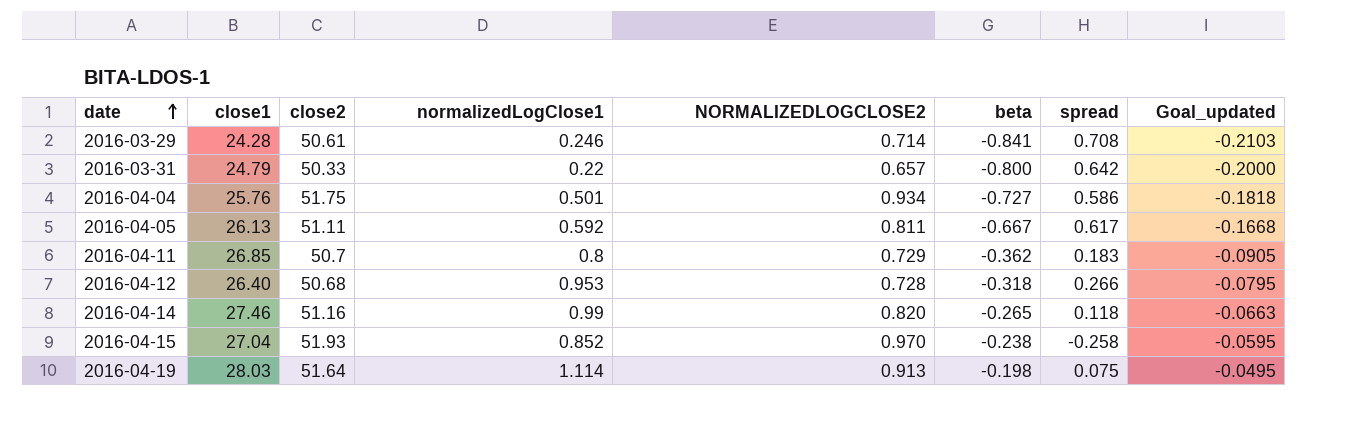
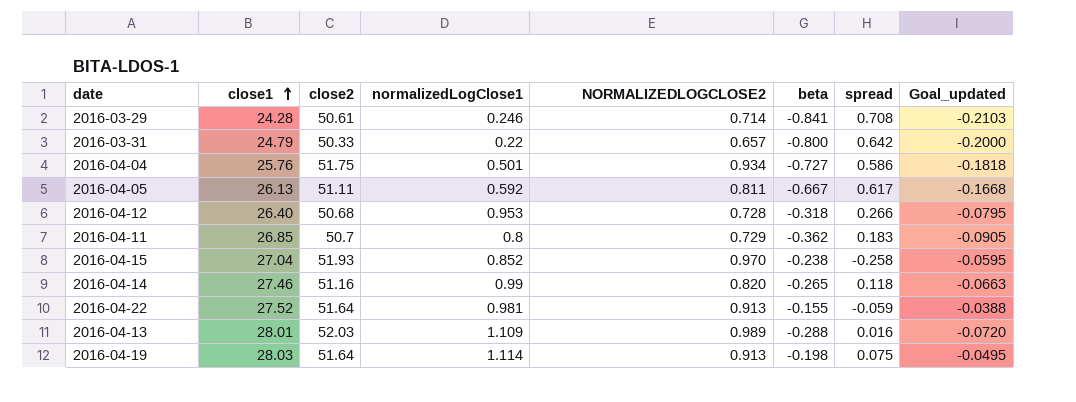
row order: date ascending -> close1 ascending
row 2016-04-22: none -> 27.52 | 51.64 | 0.981 | 0.913 | -0.155 | -0.059 | -0.0388
row 2016-04-13: none -> 28.01 | 52.03 | 1.109 | 0.989 | -0.288 | 0.016 | -0.0720

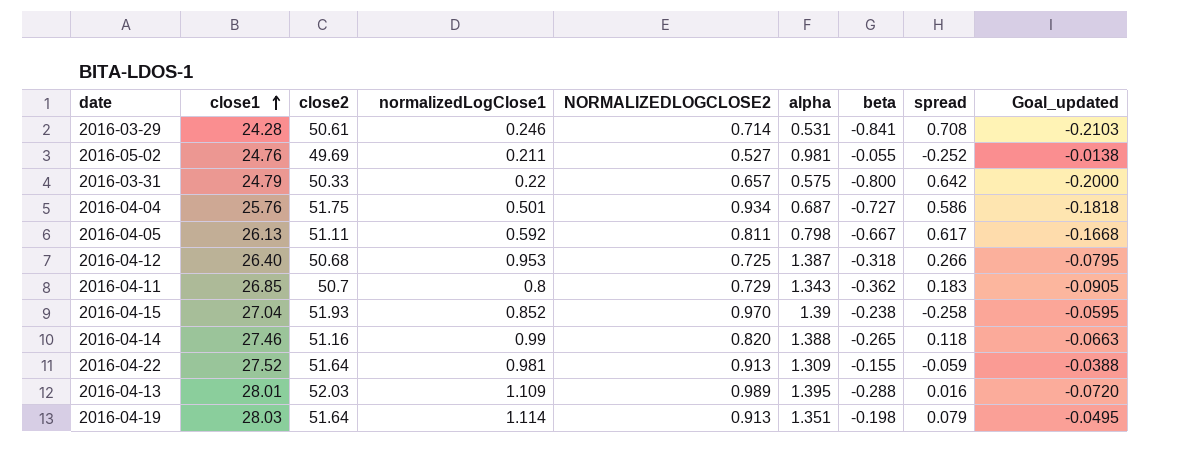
column alpha | position: none -> 6
row 2016-05-02: none -> 24.76 | 49.69 | 0.211 | 0.527 | 0.981 | -0.055 | -0.252 | -0.0138
2016-04-12 | NORMALIZEDLOGCLOSE2: 0.728 -> 0.725
2016-04-19 | spread: 0.075 -> 0.079

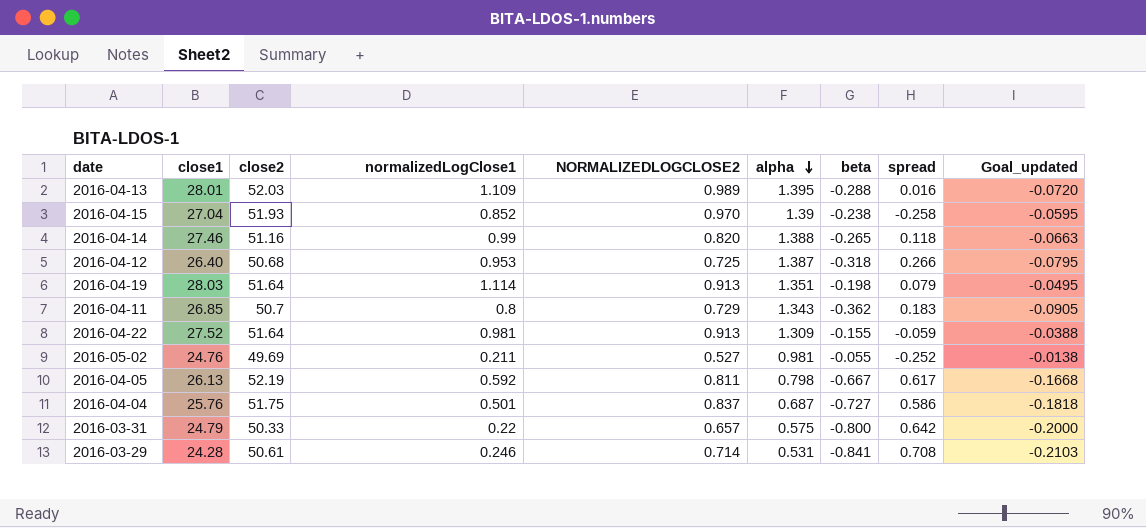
row order: close1 ascending -> alpha descending
2016-04-05 | close2: 51.11 -> 52.19
2016-04-04 | NORMALIZEDLOGCLOSE2: 0.934 -> 0.837

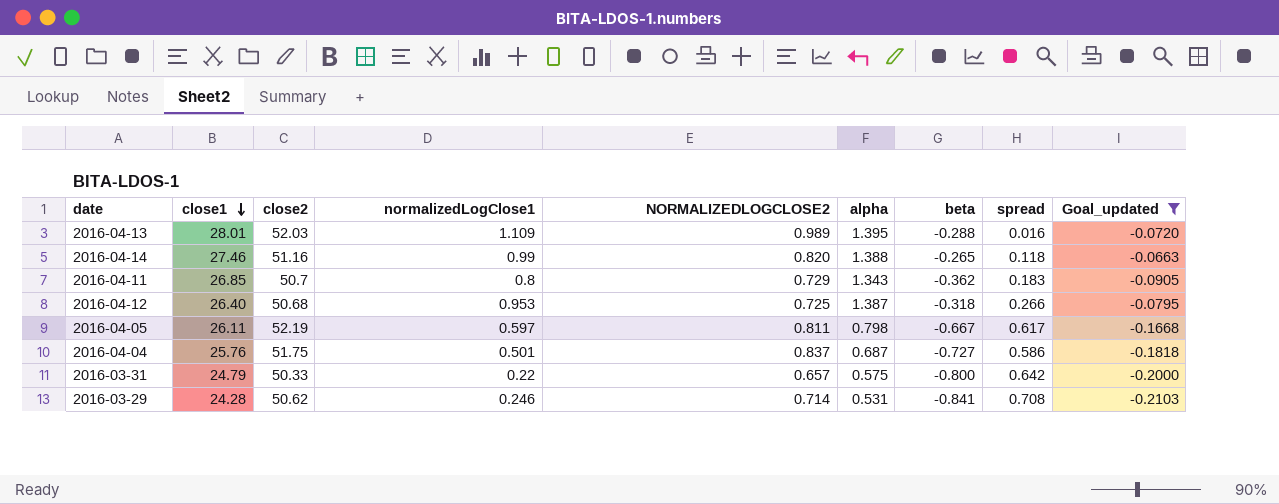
filter: none -> Goal_updated <= -0.0663
row order: alpha descending -> close1 descending
2016-04-05 | close1: 26.13 -> 26.11
2016-04-05 | normalizedLogClose1: 0.592 -> 0.597
2016-03-29 | close2: 50.61 -> 50.62

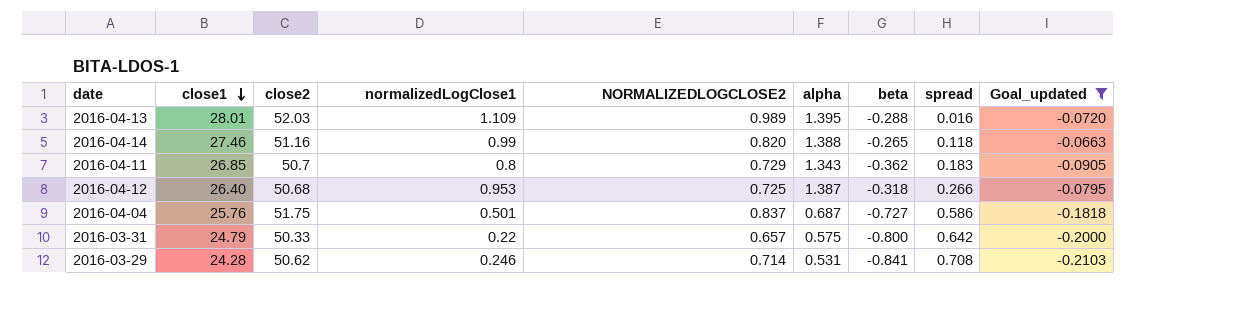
row 2016-04-05: 26.11 | 52.19 | 0.597 | 0.811 | 0.798 | -0.667 | 0.617 | -0.1668 -> none

